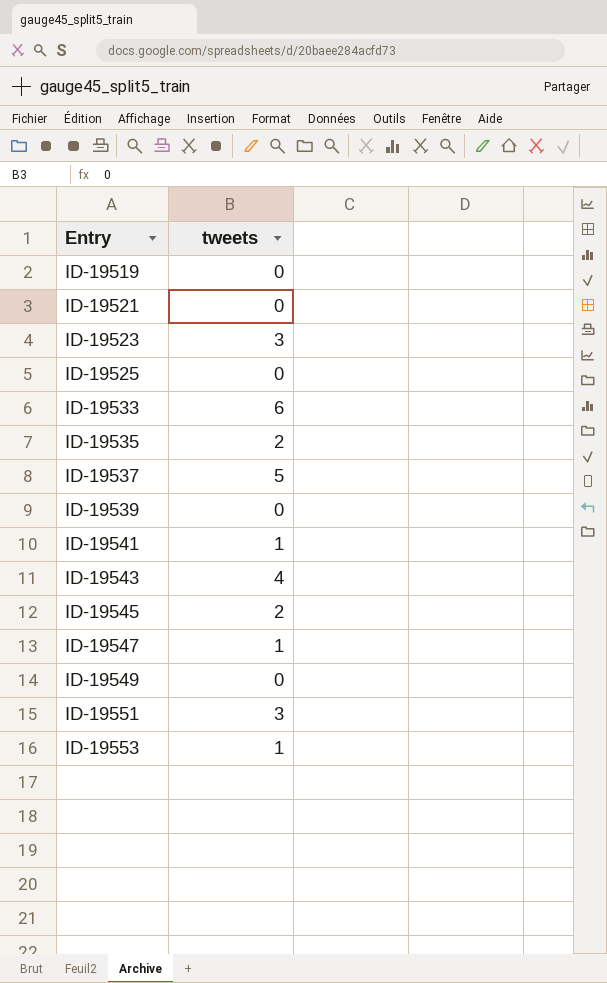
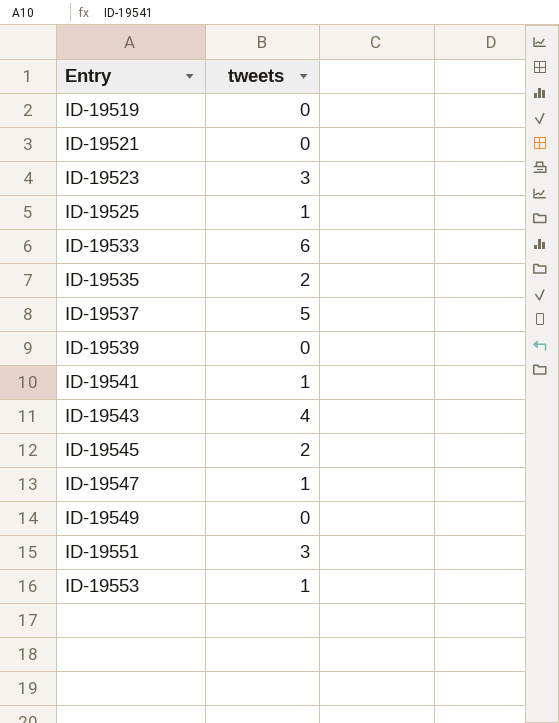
ID-19525 | tweets: 0 -> 1

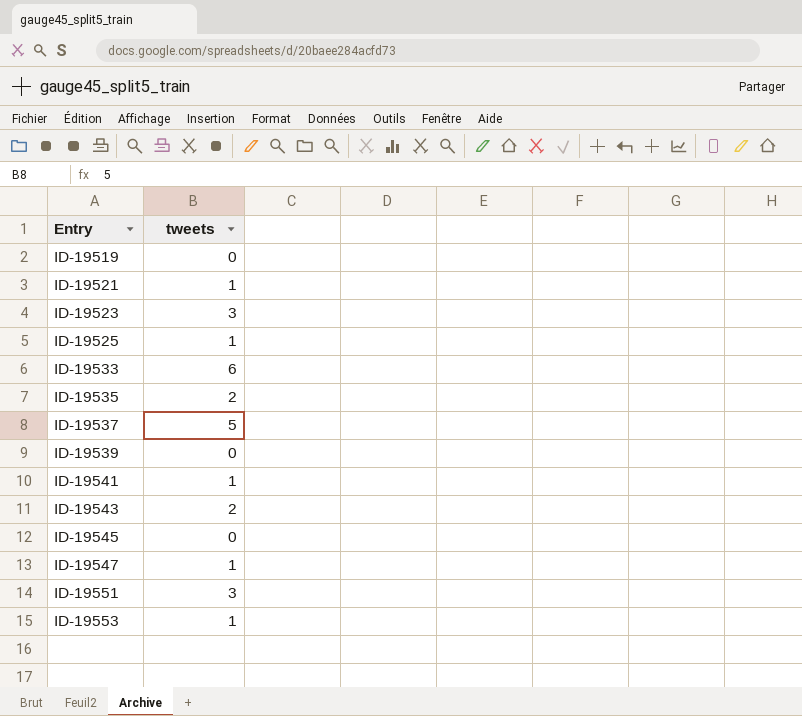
row ID-19549: 0 -> none
ID-19521 | tweets: 0 -> 1
ID-19543 | tweets: 4 -> 2
ID-19545 | tweets: 2 -> 0

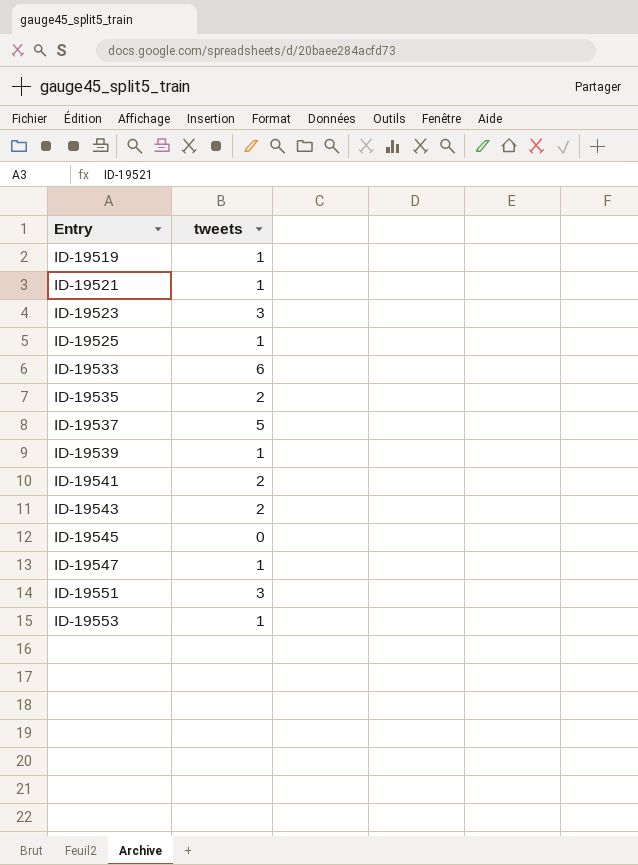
ID-19519 | tweets: 0 -> 1
ID-19539 | tweets: 0 -> 1
ID-19541 | tweets: 1 -> 2

